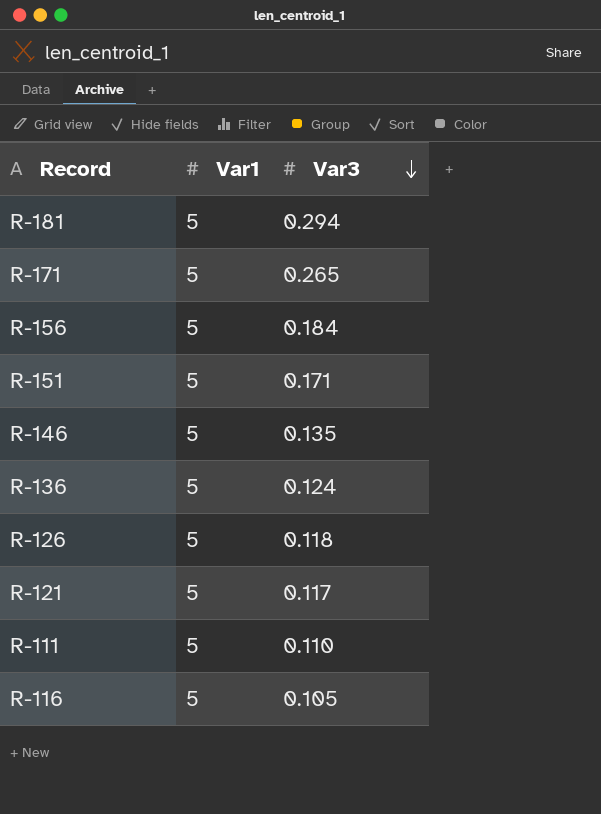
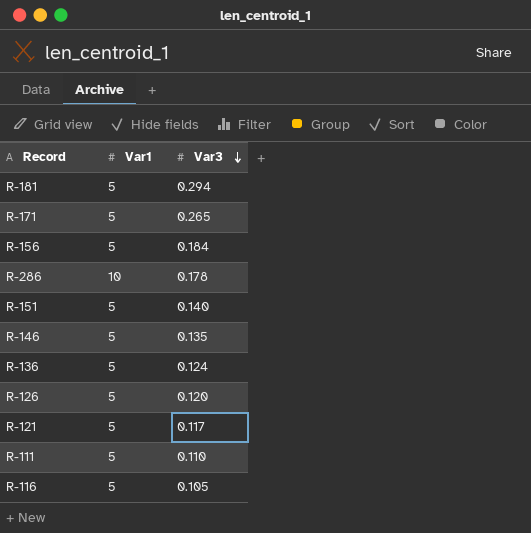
row R-286: none -> 10 | 0.178
R-151 | Var3: 0.171 -> 0.140
R-126 | Var3: 0.118 -> 0.120

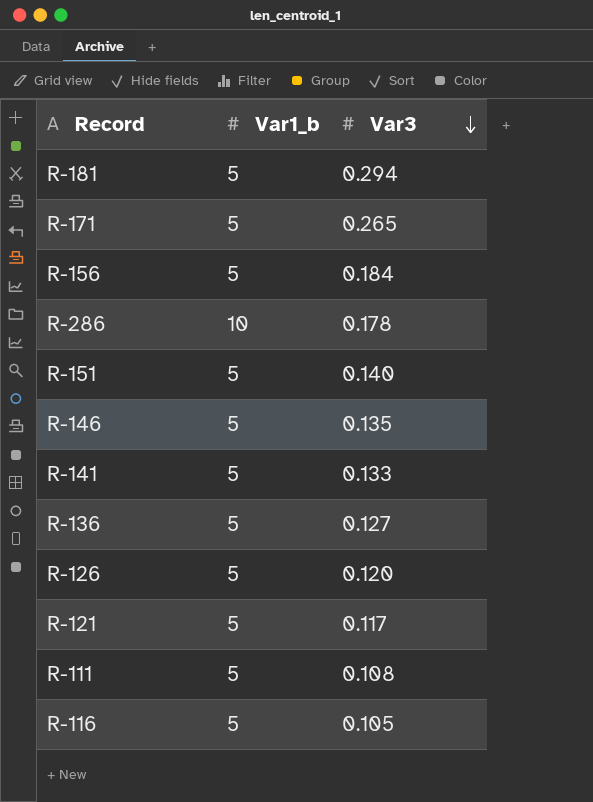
column name: Var1 -> Var1_b
row R-141: none -> 5 | 0.133
R-136 | Var3: 0.124 -> 0.127
R-111 | Var3: 0.110 -> 0.108

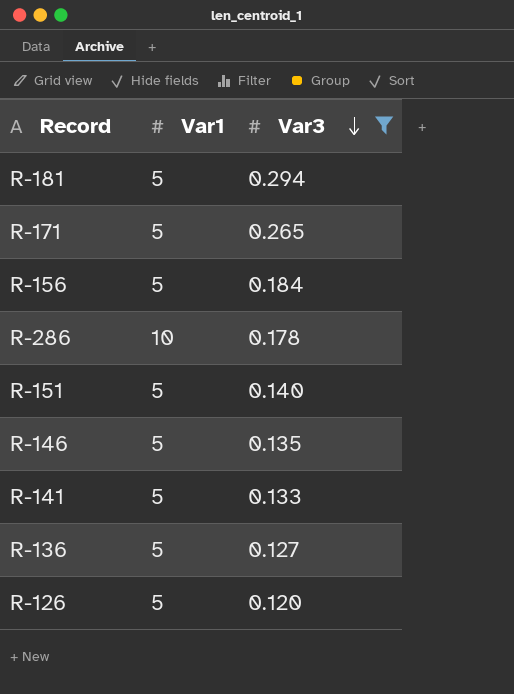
filter: none -> Var3 >= 0.120
column name: Var1_b -> Var1

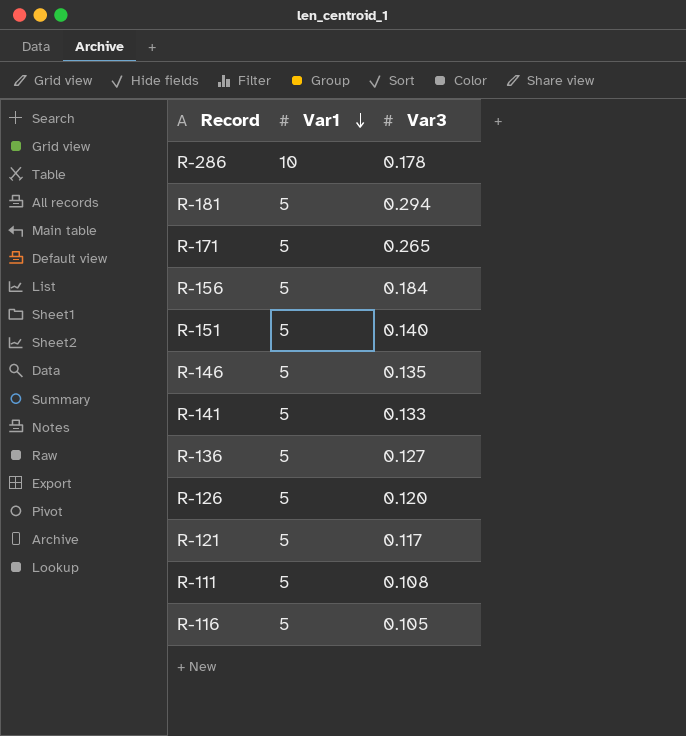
filter: Var3 >= 0.120 -> none
row order: Var3 descending -> Var1 descending

